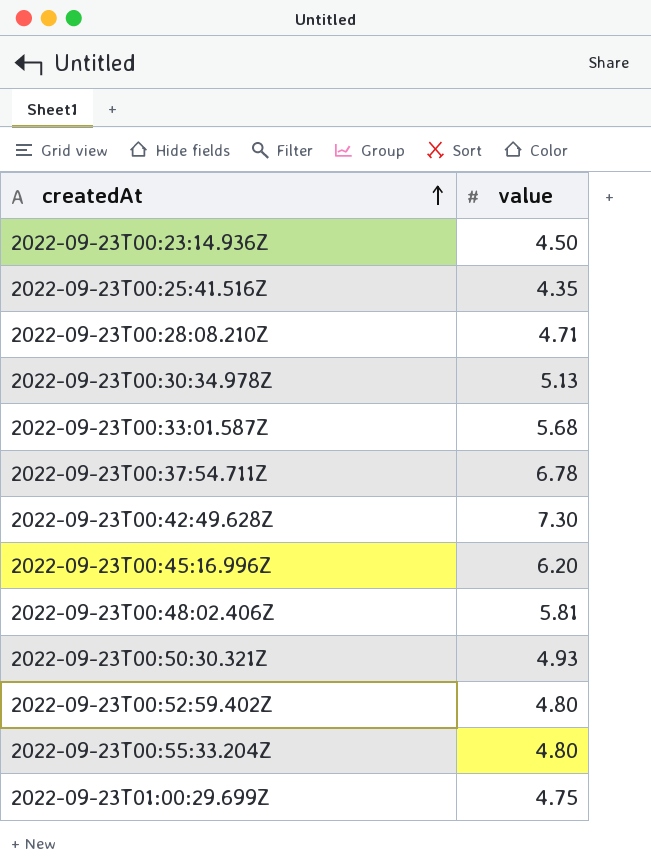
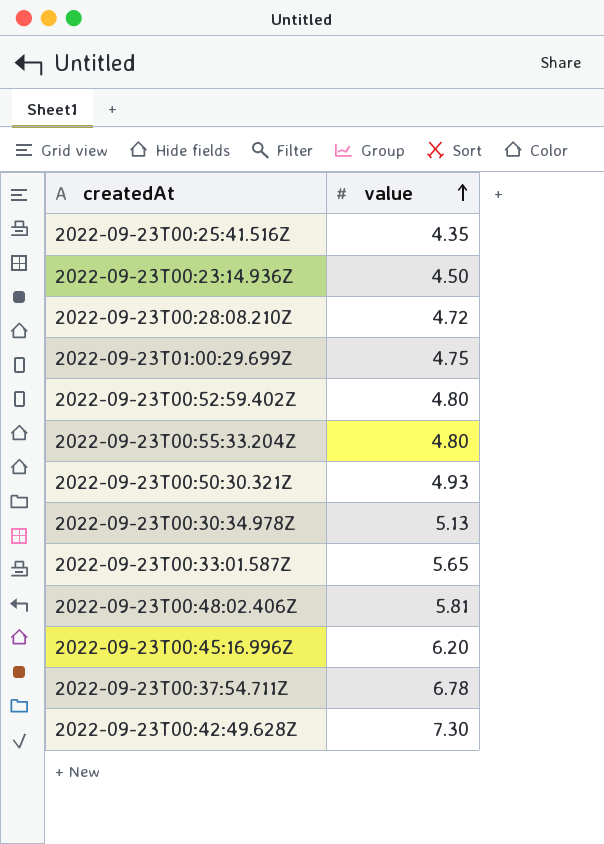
row order: createdAt ascending -> value ascending
2022-09-23T00:28:08.210Z | value: 4.71 -> 4.72
2022-09-23T00:33:01.587Z | value: 5.68 -> 5.65

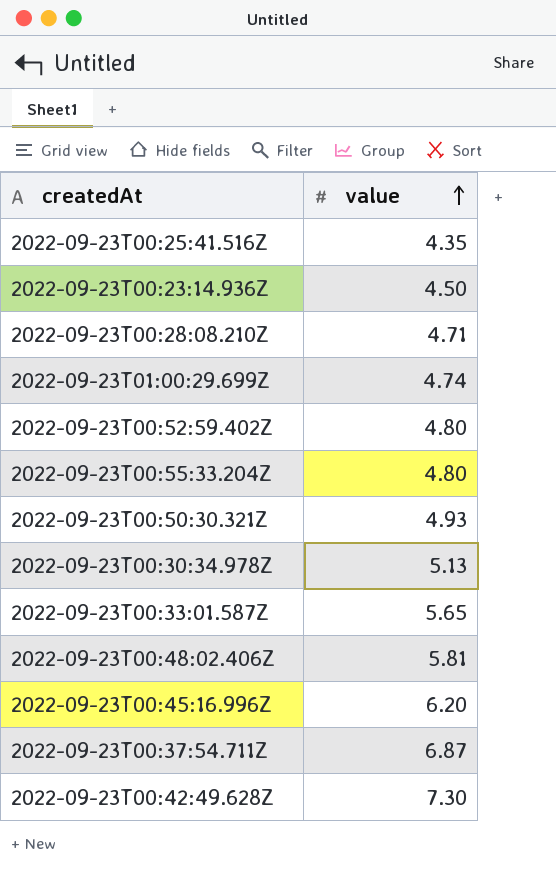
2022-09-23T00:28:08.210Z | value: 4.72 -> 4.71
2022-09-23T01:00:29.699Z | value: 4.75 -> 4.74
2022-09-23T00:37:54.711Z | value: 6.78 -> 6.87

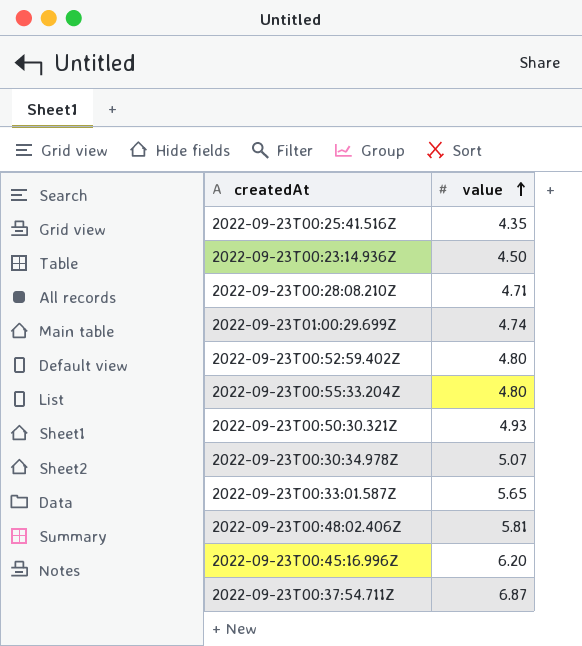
row 2022-09-23T00:42:49.628Z: 7.30 -> none
2022-09-23T00:30:34.978Z | value: 5.13 -> 5.07

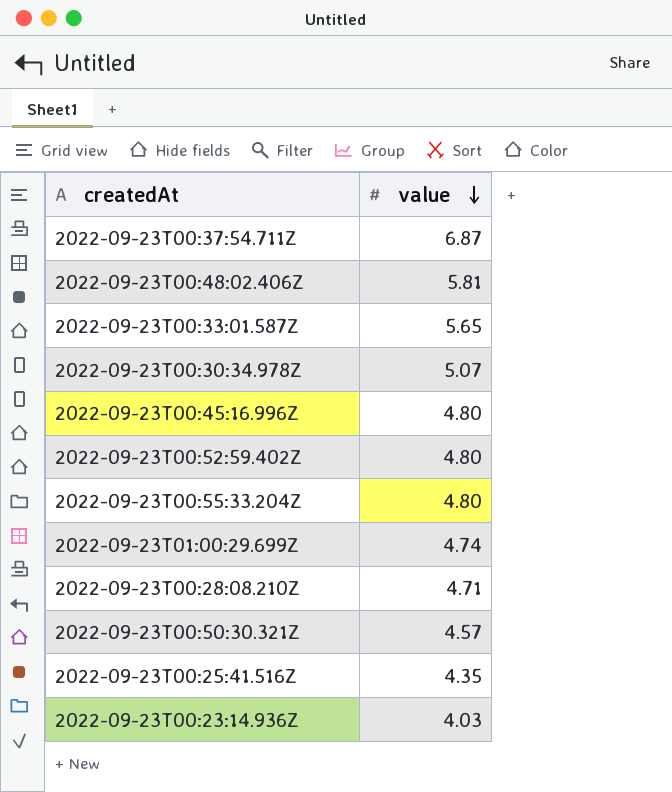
row order: value ascending -> value descending
2022-09-23T00:45:16.996Z | value: 6.20 -> 4.80
2022-09-23T00:50:30.321Z | value: 4.93 -> 4.57
2022-09-23T00:23:14.936Z | value: 4.50 -> 4.03

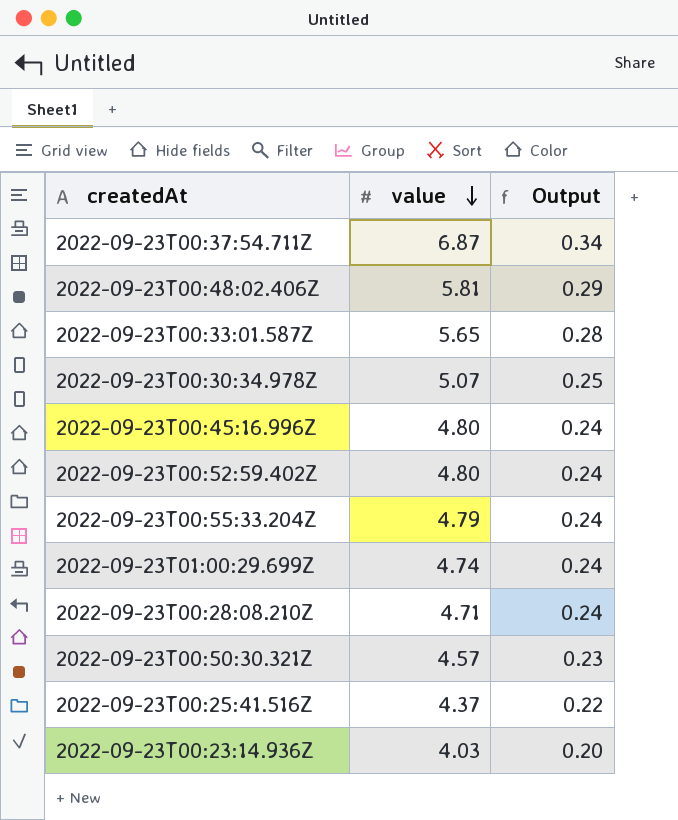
column Output | formula: none -> [value] * 0.05
2022-09-23T00:55:33.204Z | value: 4.80 -> 4.79
2022-09-23T00:25:41.516Z | value: 4.35 -> 4.37

